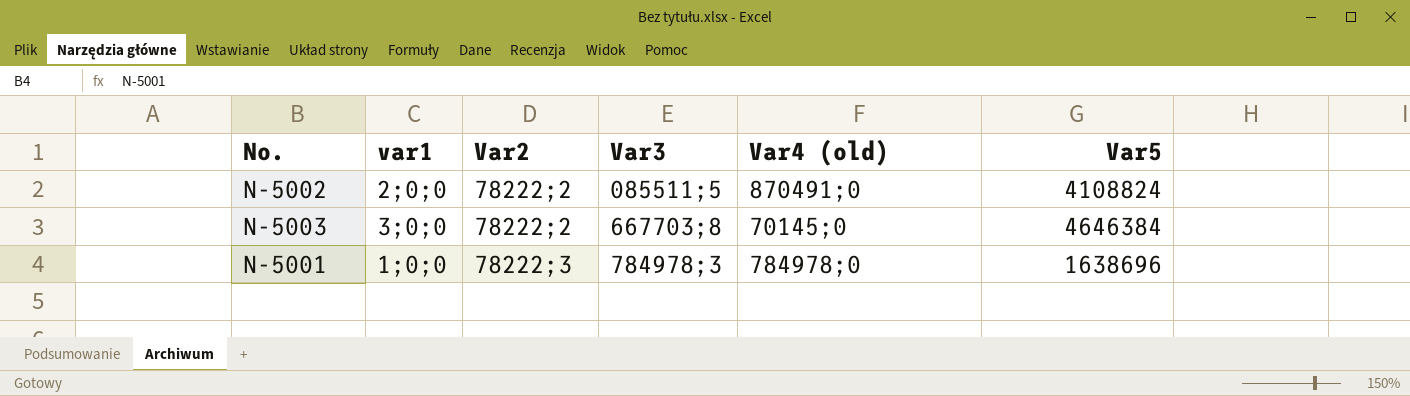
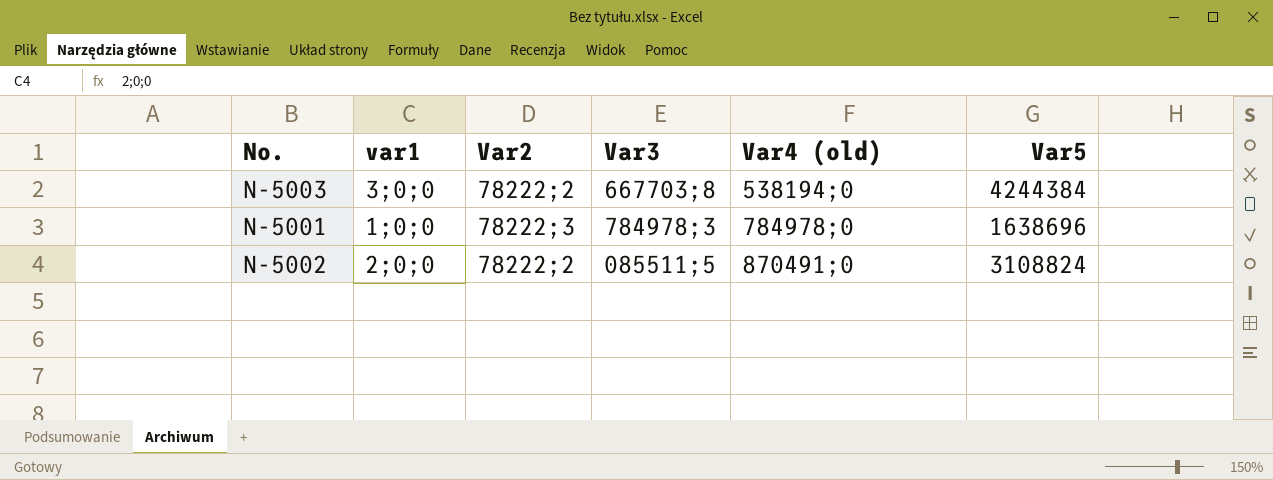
row order: Var2 ascending -> Var4 (old) ascending
N-5003 | Var4 (old): 70145;0 -> 538194;0
N-5003 | Var5: 4646384 -> 4244384
N-5002 | Var5: 4108824 -> 3108824

